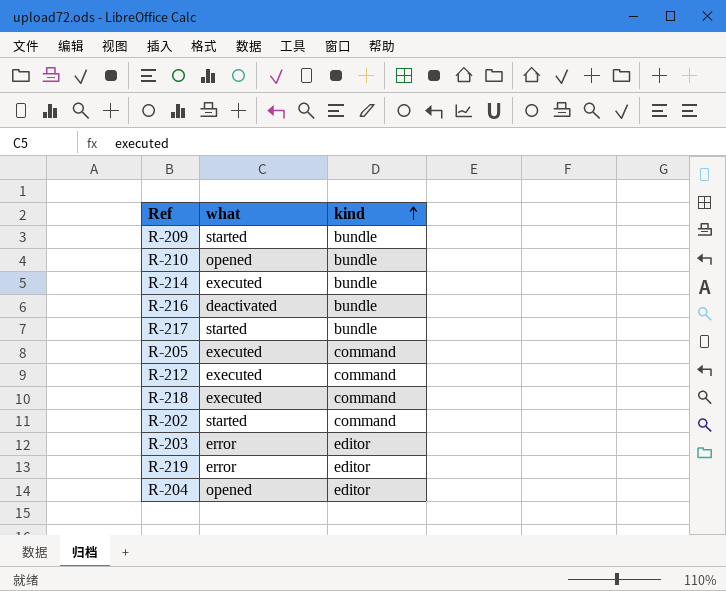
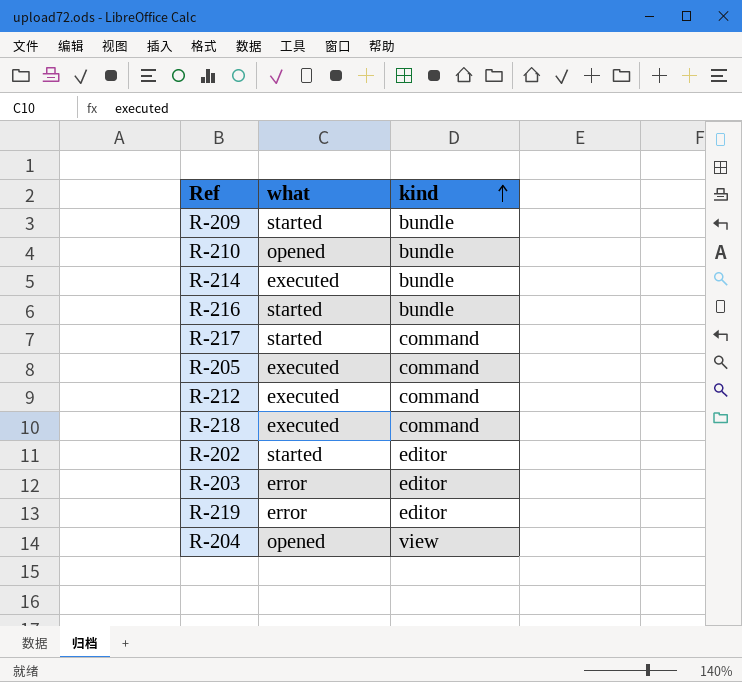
R-216 | what: deactivated -> started
R-217 | kind: bundle -> command
R-202 | kind: command -> editor
R-204 | kind: editor -> view

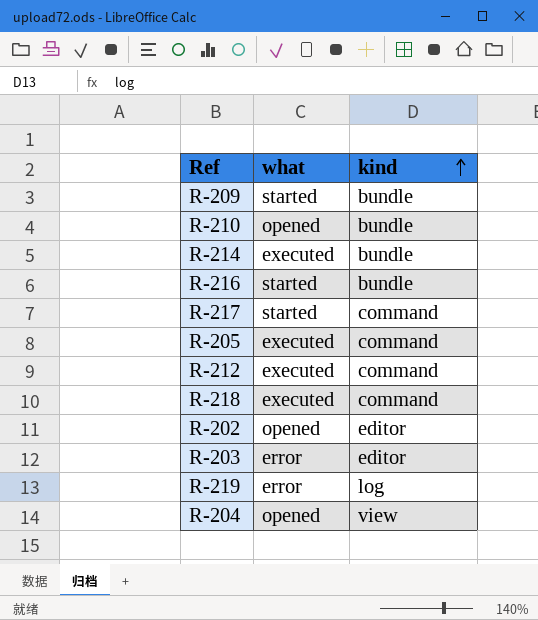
R-202 | what: started -> opened
R-219 | kind: editor -> log

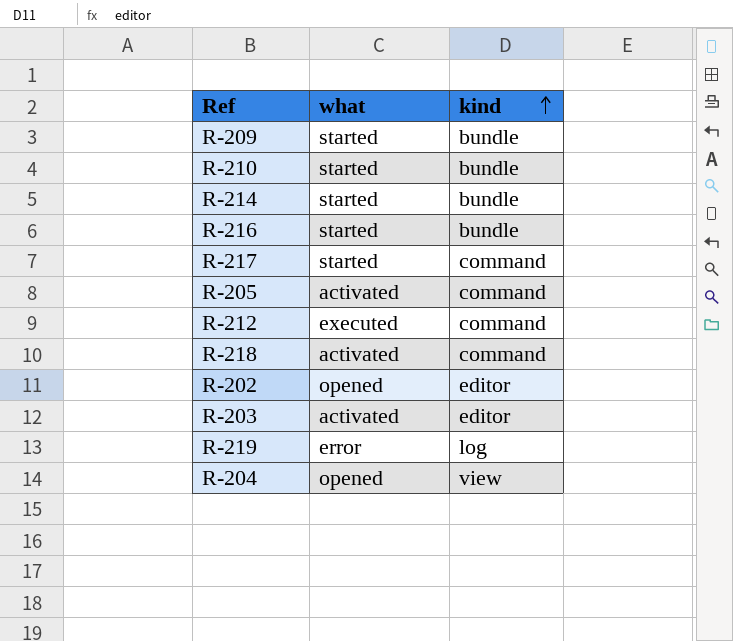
R-210 | what: opened -> started
R-214 | what: executed -> started
R-205 | what: executed -> activated
R-218 | what: executed -> activated
R-203 | what: error -> activated

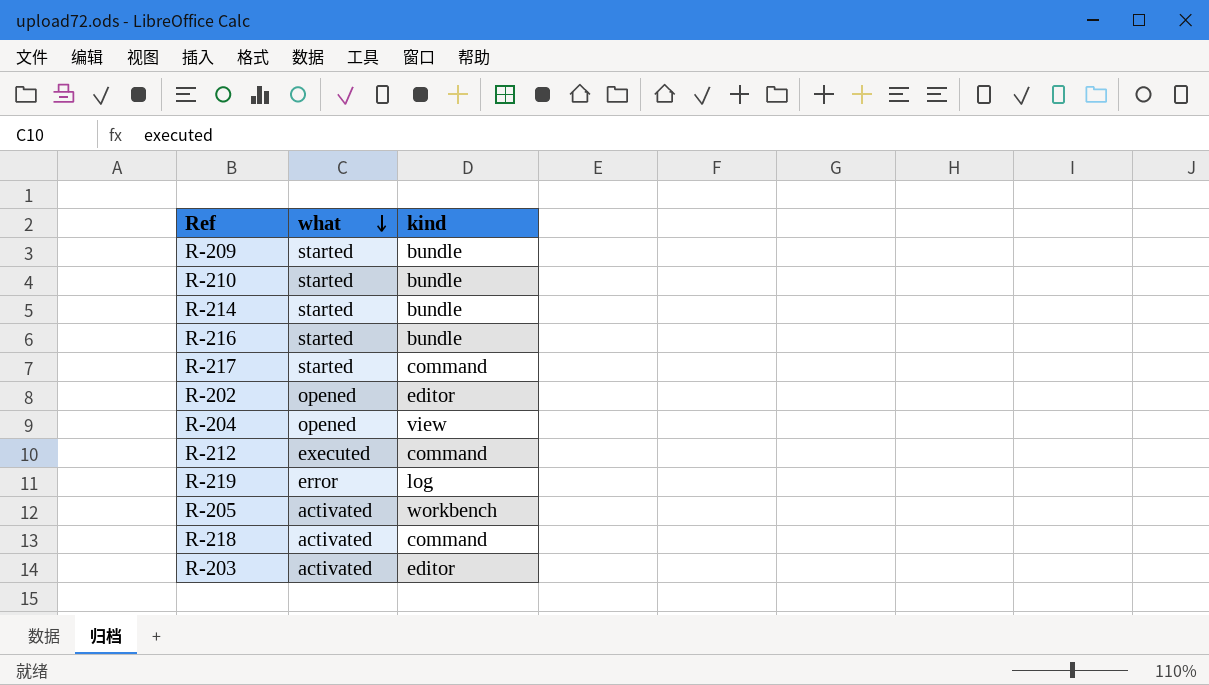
row order: kind ascending -> what descending
R-205 | kind: command -> workbench

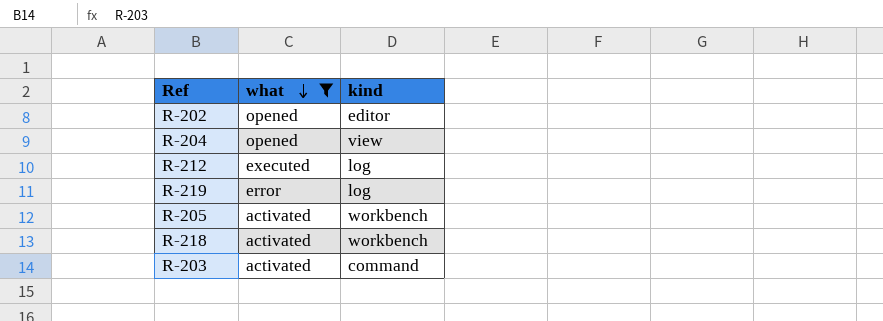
filter: none -> what != started
R-212 | kind: command -> log
R-218 | kind: command -> workbench
R-203 | kind: editor -> command

